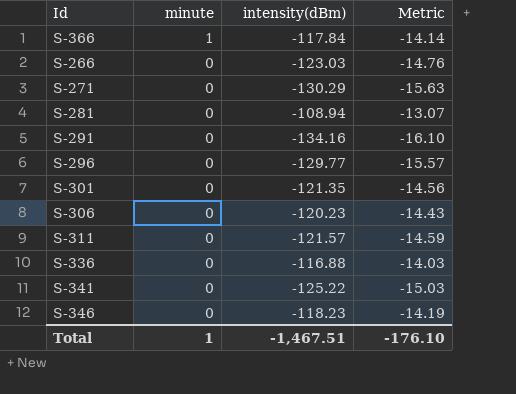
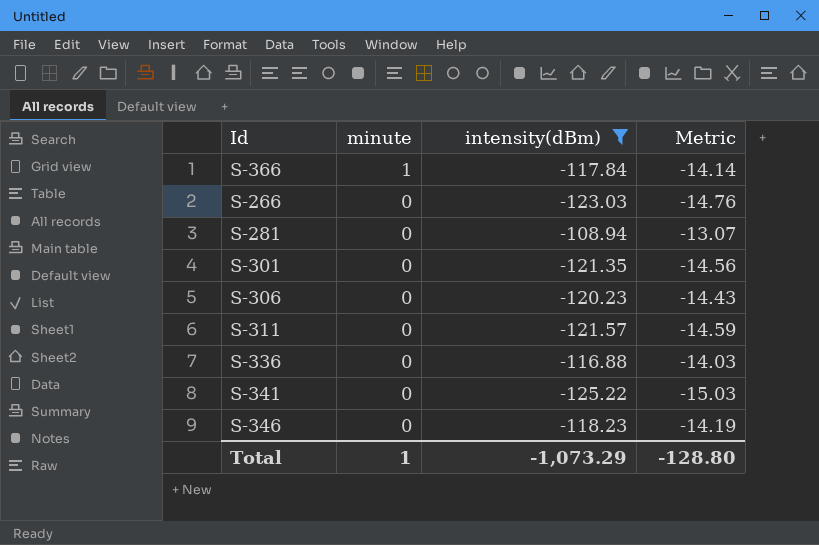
filter: none -> intensity(dBm) >= -125.22
Total | intensity(dBm): -1,467.51 -> -1,073.29
Total | Metric: -176.10 -> -128.80

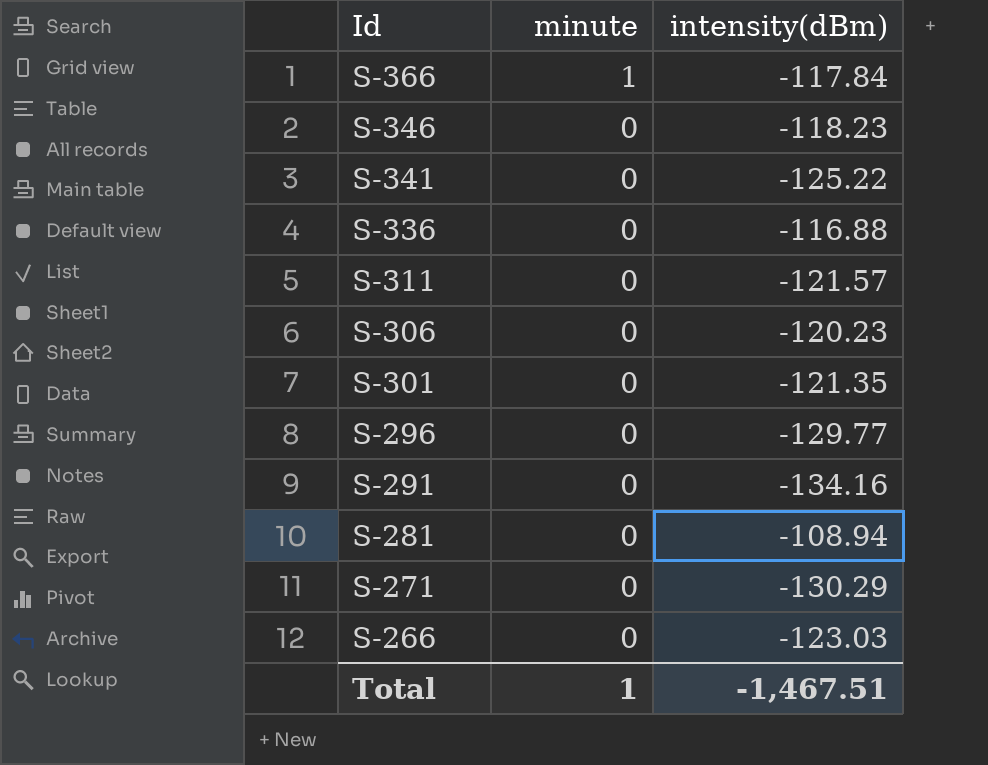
filter: intensity(dBm) >= -125.22 -> none
row order: minute descending -> Id descending
column Metric | formula: [intensity(dBm)] * 0.12 -> none
Total | intensity(dBm): -1,073.29 -> -1,467.51

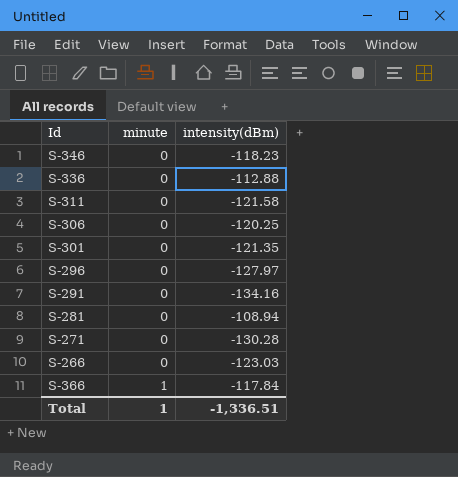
row order: Id descending -> minute ascending
row S-341: 0 | -125.22 -> none
S-336 | intensity(dBm): -116.88 -> -112.88
S-311 | intensity(dBm): -121.57 -> -121.58
S-306 | intensity(dBm): -120.23 -> -120.25
S-296 | intensity(dBm): -129.77 -> -127.97
S-271 | intensity(dBm): -130.29 -> -130.28
Total | intensity(dBm): -1,467.51 -> -1,336.51

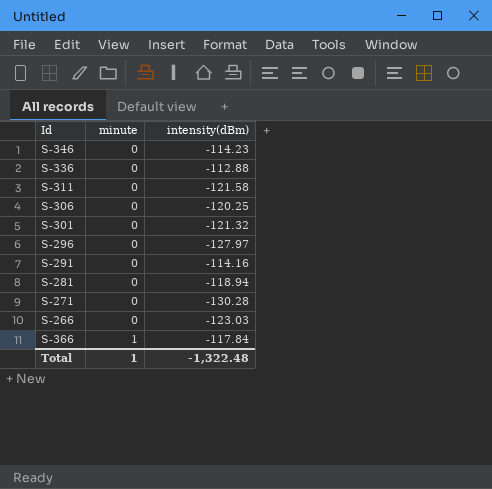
S-346 | intensity(dBm): -118.23 -> -114.23
S-301 | intensity(dBm): -121.35 -> -121.32
S-291 | intensity(dBm): -134.16 -> -114.16
S-281 | intensity(dBm): -108.94 -> -118.94
Total | intensity(dBm): -1,336.51 -> -1,322.48

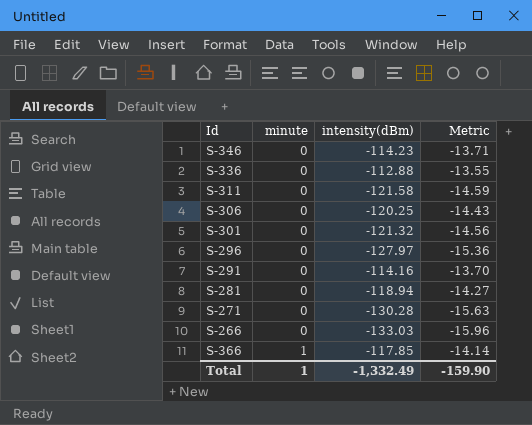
column Metric | formula: none -> [intensity(dBm)] * 0.12
S-266 | intensity(dBm): -123.03 -> -133.03
S-366 | intensity(dBm): -117.84 -> -117.85
Total | intensity(dBm): -1,322.48 -> -1,332.49

